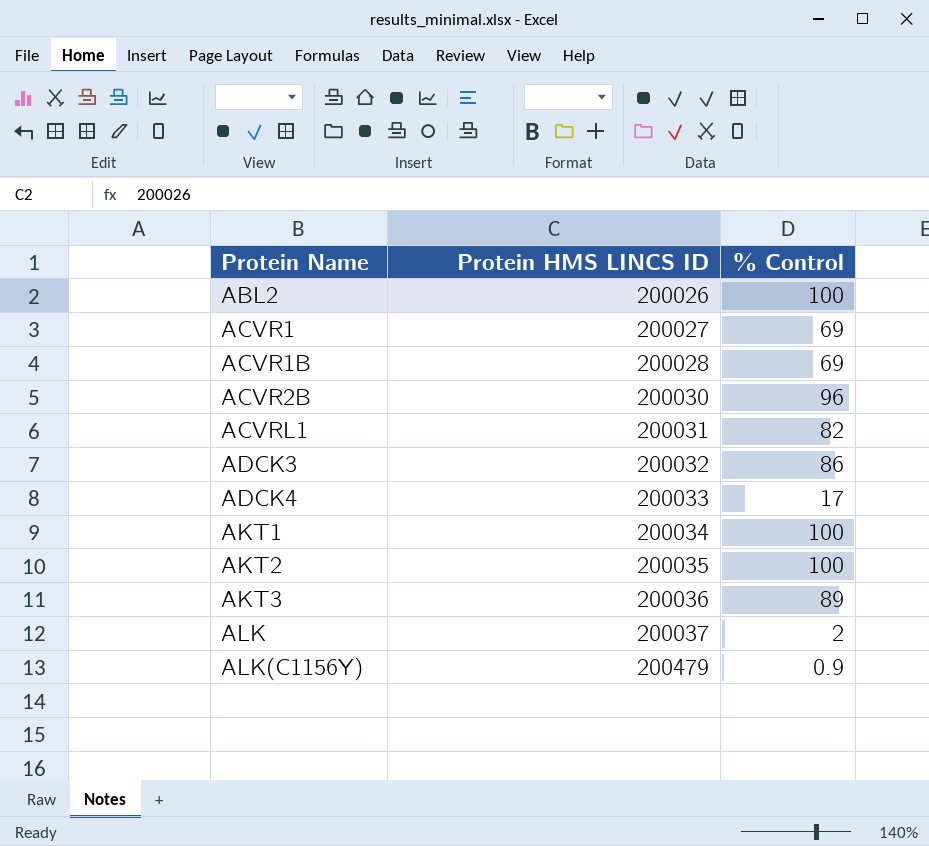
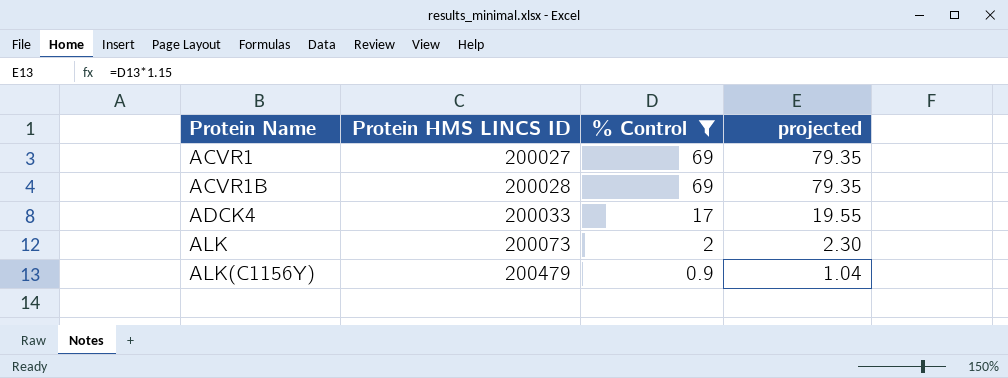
filter: none -> % Control <= 69
column projected | formula: none -> [% Control] * 1.15
ALK | Protein HMS LINCS ID: 200037 -> 200073

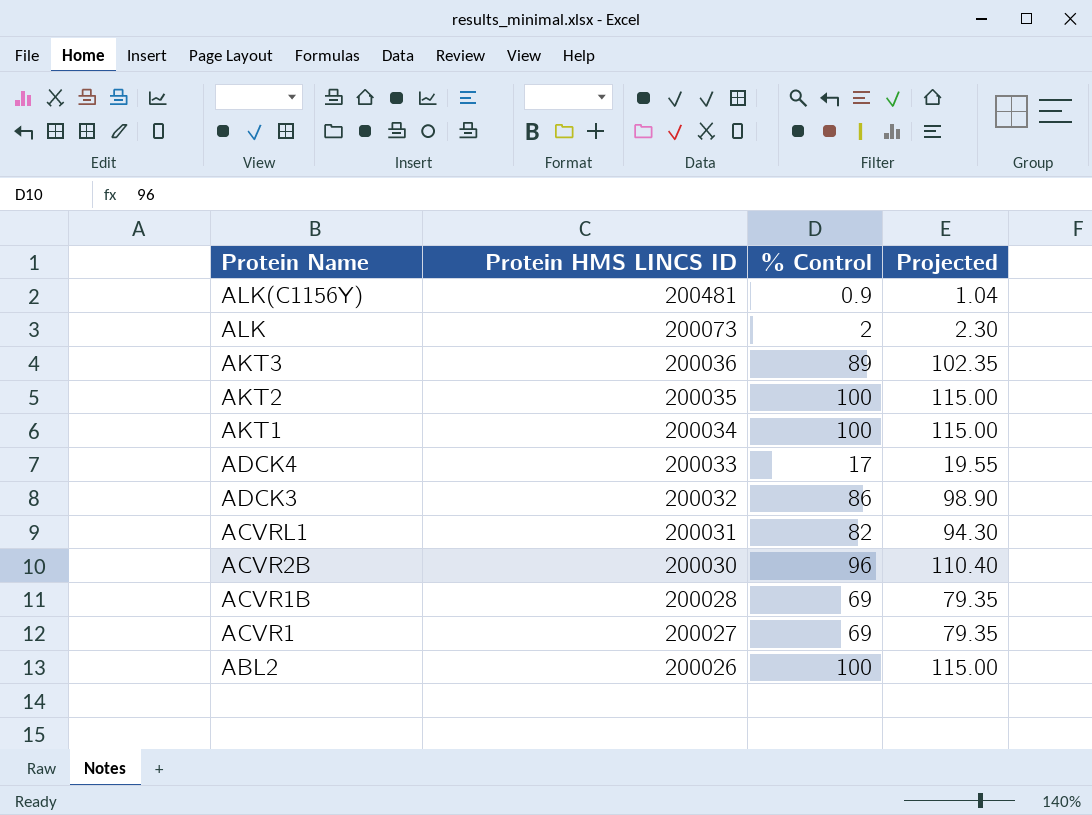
filter: % Control <= 69 -> none
row order: Protein Name ascending -> Protein Name descending
column name: projected -> Projected
ALK(C1156Y) | Protein HMS LINCS ID: 200479 -> 200481

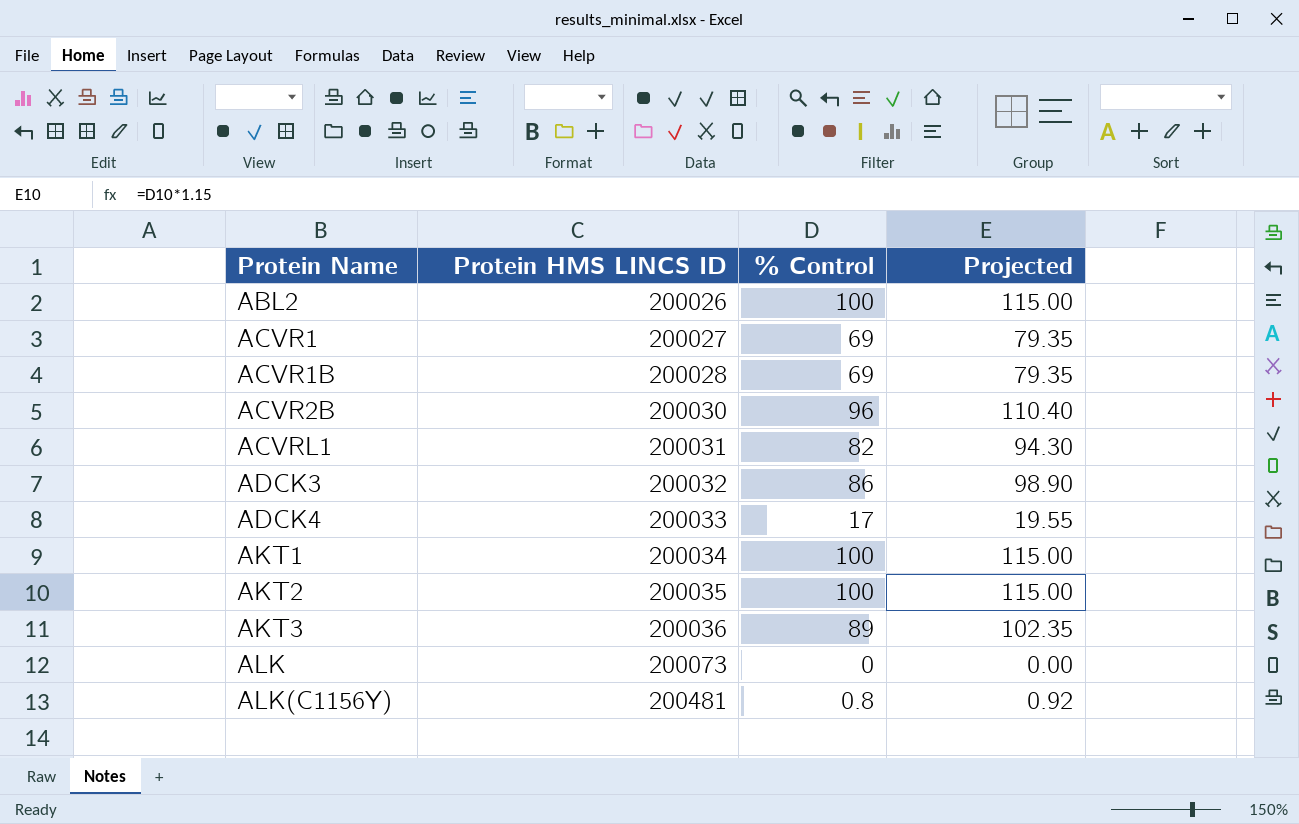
row order: Protein Name descending -> Protein Name ascending
ALK | % Control: 2 -> 0
ALK | Projected: 2.30 -> 0.00
ALK(C1156Y) | % Control: 0.9 -> 0.8
ALK(C1156Y) | Projected: 1.04 -> 0.92

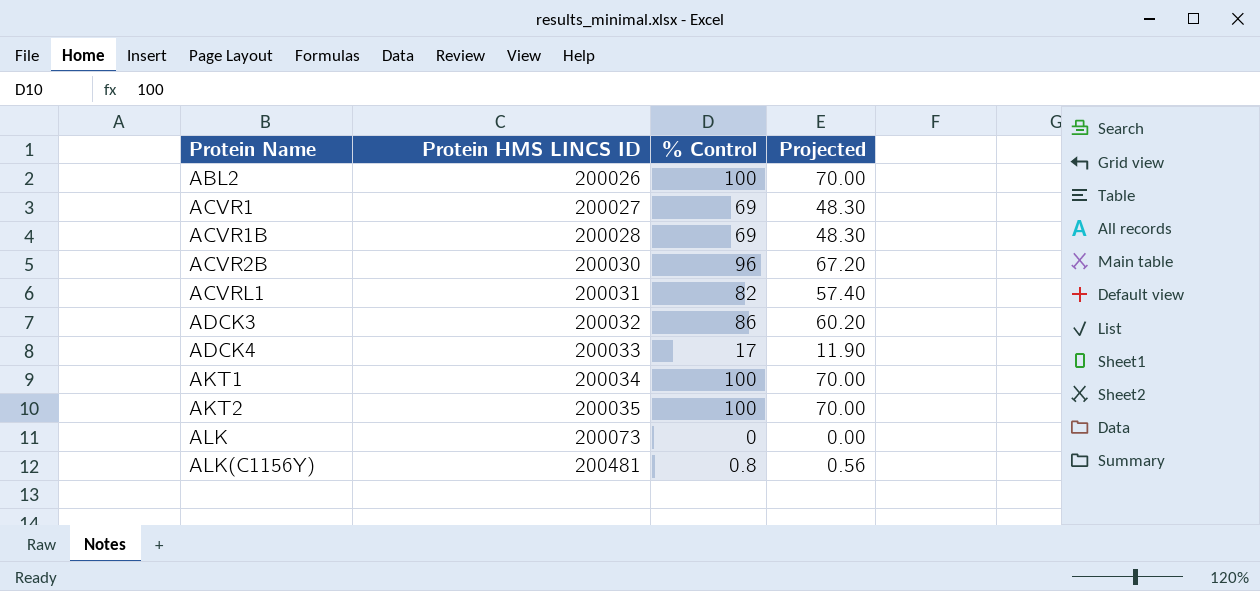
column Projected | formula: [% Control] * 1.15 -> [% Control] * 0.7
row AKT3: 200036 | 89 | 102.35 -> none

